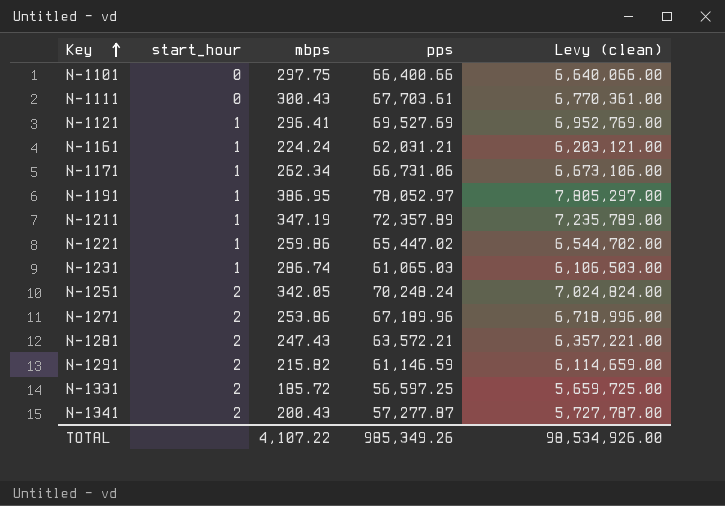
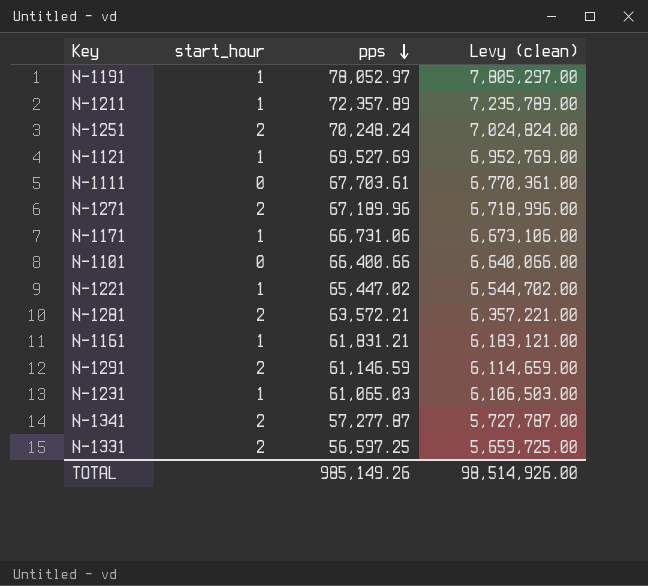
row order: Key ascending -> pps descending
column mbps | position: 3 -> none
N-1161 | pps: 62,031.21 -> 61,831.21
N-1161 | Levy (clean): 6,203,121.00 -> 6,183,121.00
TOTAL | pps: 985,349.26 -> 985,149.26
TOTAL | Levy (clean): 98,534,926.00 -> 98,514,926.00

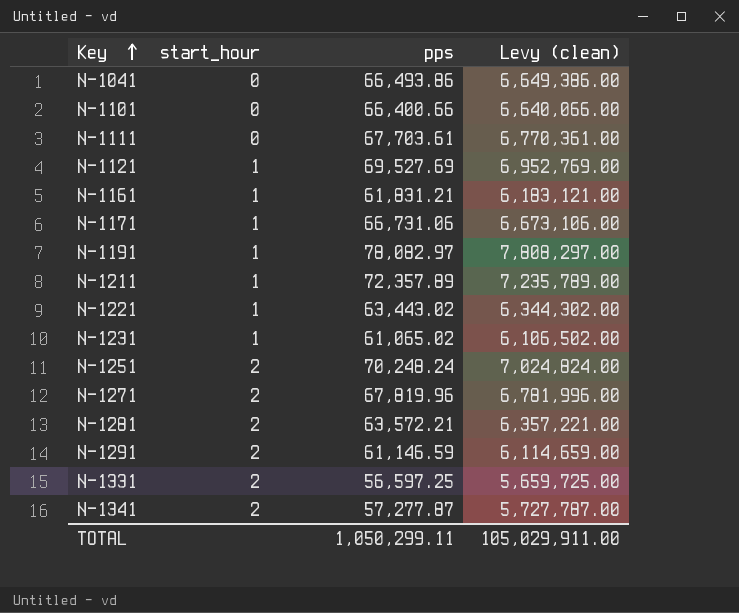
row order: pps descending -> Key ascending
row N-1041: none -> 0 | 66,493.86 | 6,649,386.00
N-1191 | pps: 78,052.97 -> 78,082.97
N-1191 | Levy (clean): 7,805,297.00 -> 7,808,297.00
N-1221 | pps: 65,447.02 -> 63,443.02
N-1221 | Levy (clean): 6,544,702.00 -> 6,344,302.00
N-1231 | pps: 61,065.03 -> 61,065.02
N-1231 | Levy (clean): 6,106,503.00 -> 6,106,502.00
N-1271 | pps: 67,189.96 -> 67,819.96
N-1271 | Levy (clean): 6,718,996.00 -> 6,781,996.00
TOTAL | pps: 985,149.26 -> 1,050,299.11
TOTAL | Levy (clean): 98,514,926.00 -> 105,029,911.00

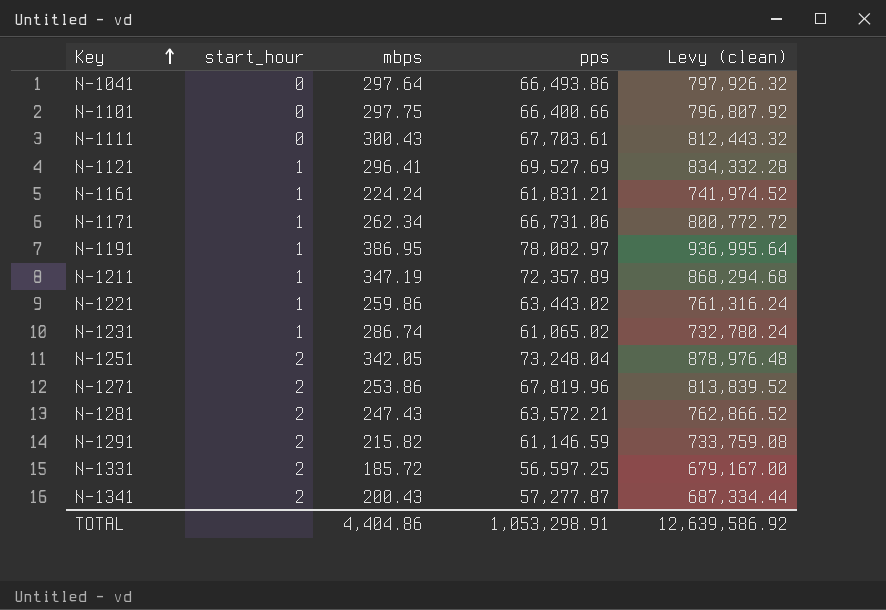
column mbps | position: none -> 3
column Levy (clean) | formula: [pps] * 100 -> [pps] * 12
N-1251 | pps: 70,248.24 -> 73,248.04
TOTAL | pps: 1,050,299.11 -> 1,053,298.91
TOTAL | Levy (clean): 105,029,911.00 -> 12,639,586.92

